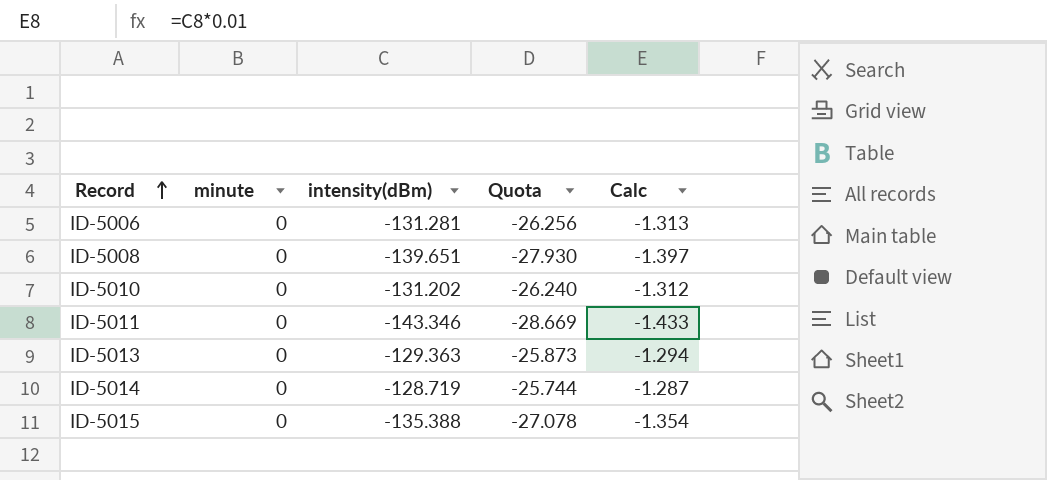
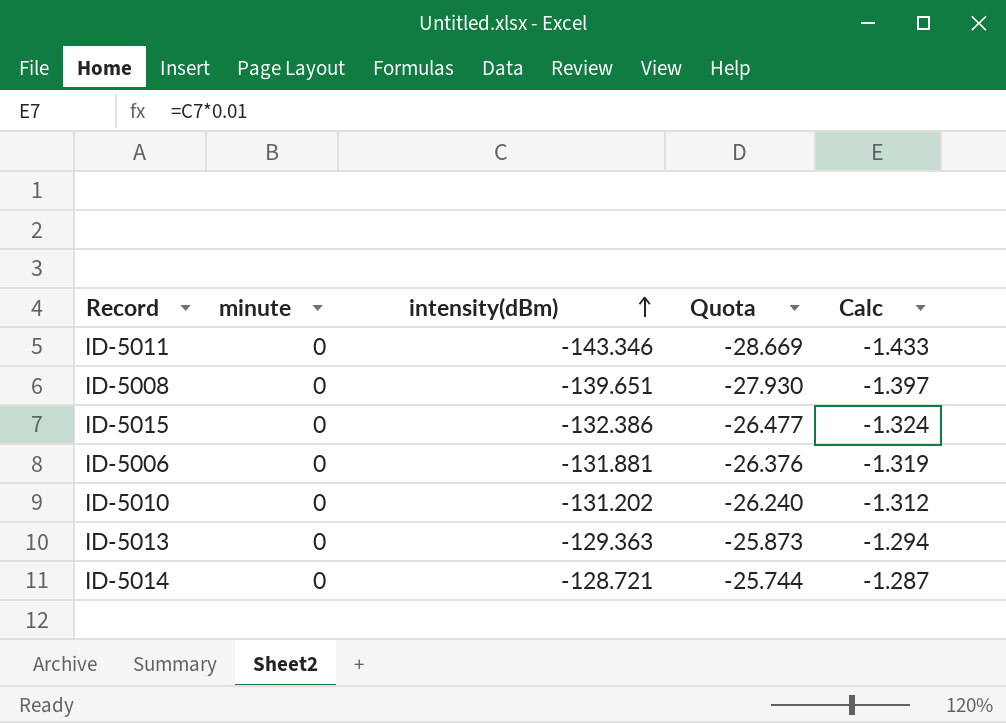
row order: Record ascending -> intensity(dBm) ascending
ID-5015 | intensity(dBm): -135.388 -> -132.386
ID-5015 | Quota: -27.078 -> -26.477
ID-5015 | Calc: -1.354 -> -1.324
ID-5006 | intensity(dBm): -131.281 -> -131.881
ID-5006 | Quota: -26.256 -> -26.376
ID-5006 | Calc: -1.313 -> -1.319
ID-5014 | intensity(dBm): -128.719 -> -128.721

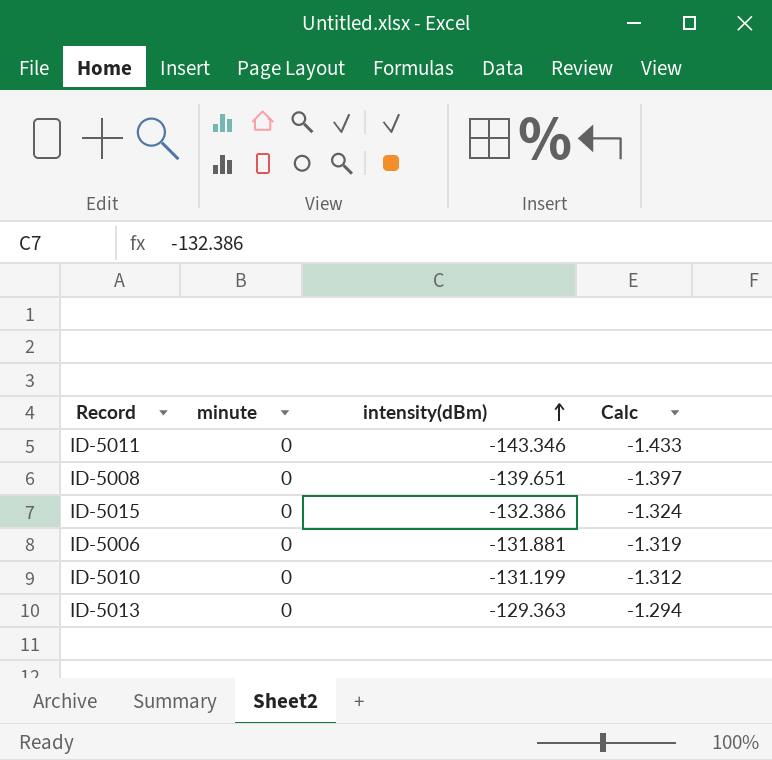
column Quota | formula: [intensity(dBm)] * 0.2 -> none
row ID-5014: 0 | -128.721 | -25.744 | -1.287 -> none
ID-5010 | intensity(dBm): -131.202 -> -131.199

